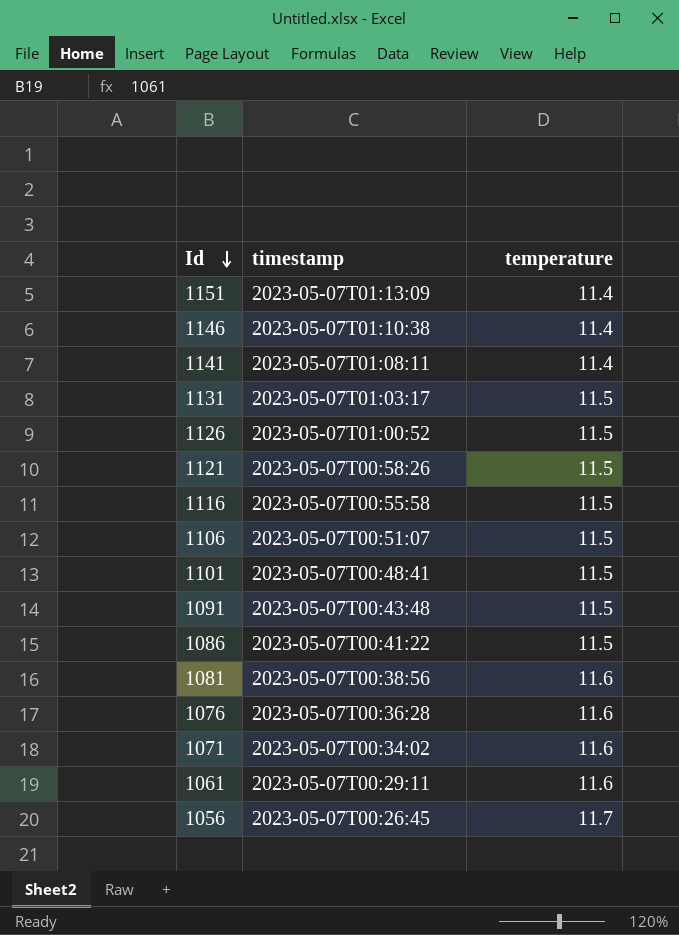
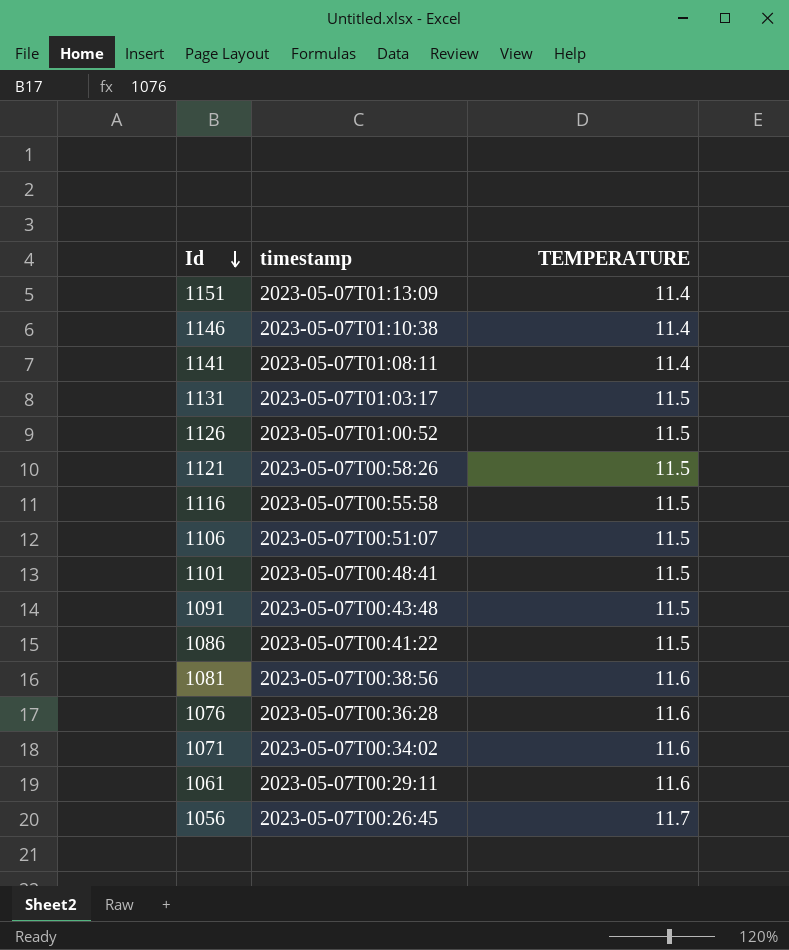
column name: temperature -> TEMPERATURE

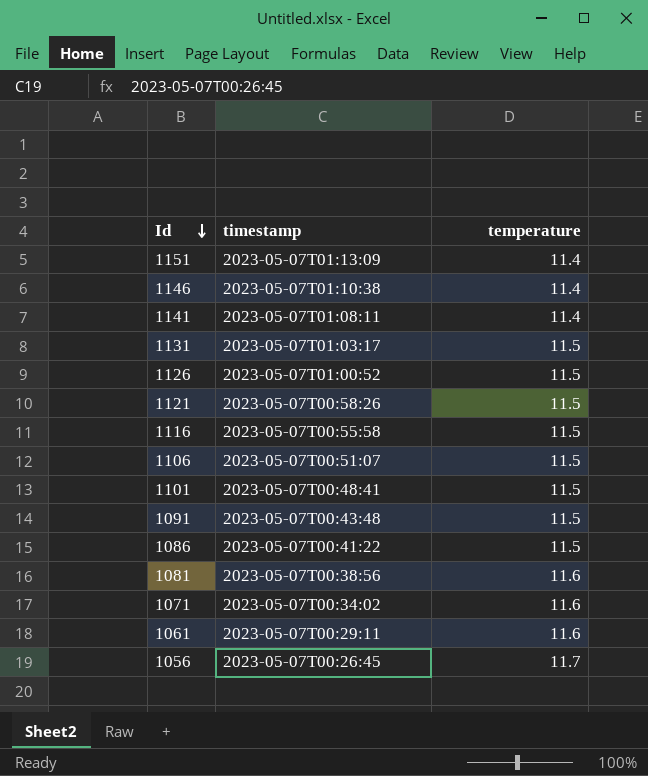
column name: TEMPERATURE -> temperature
row 1076: 2023-05-07T00:36:28 | 11.6 -> none

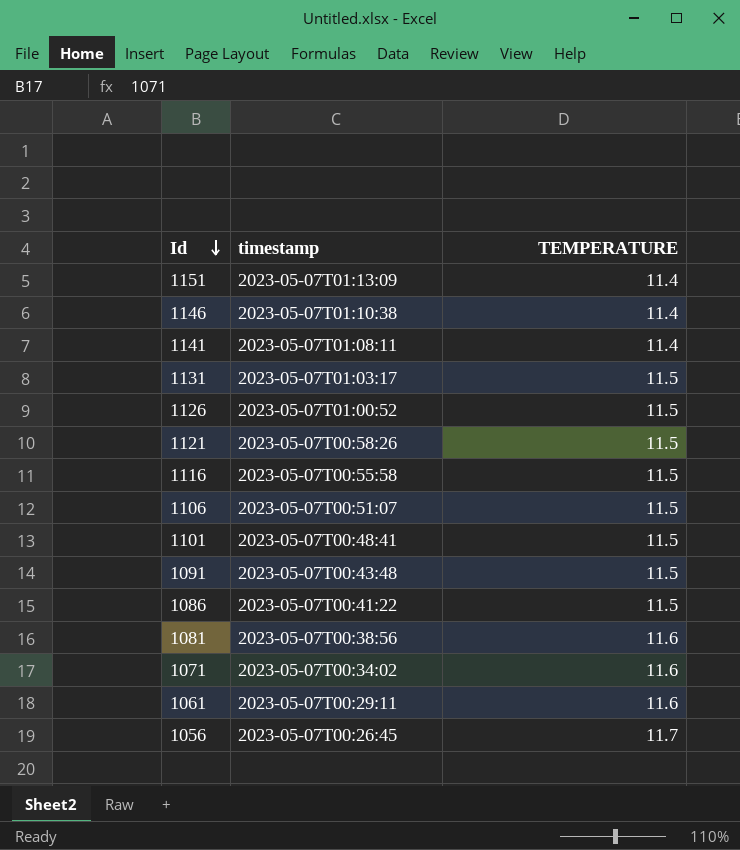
column name: temperature -> TEMPERATURE

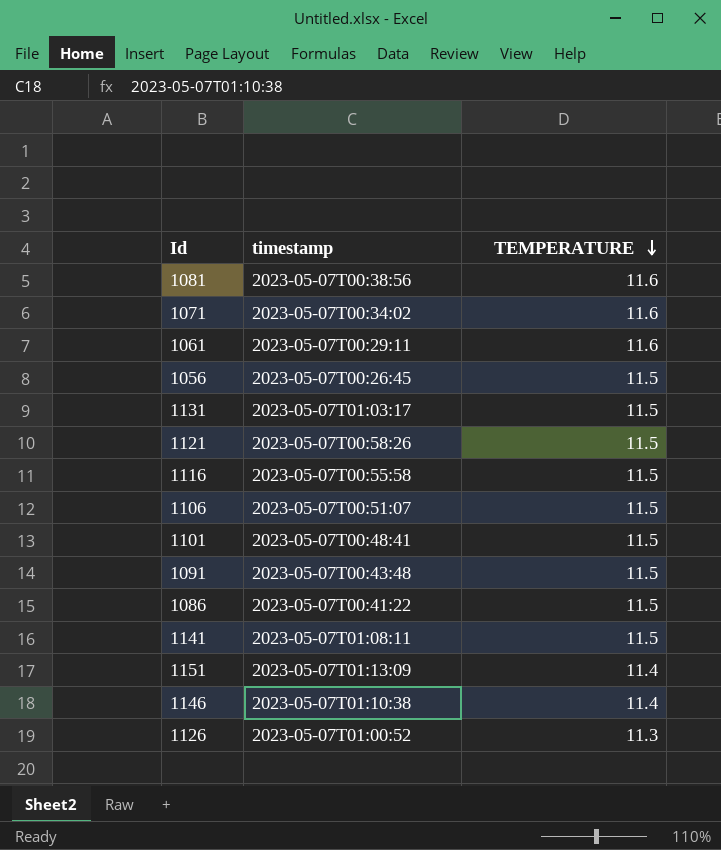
row order: Id descending -> TEMPERATURE descending
1056 | TEMPERATURE: 11.7 -> 11.5
1141 | TEMPERATURE: 11.4 -> 11.5
1126 | TEMPERATURE: 11.5 -> 11.3

